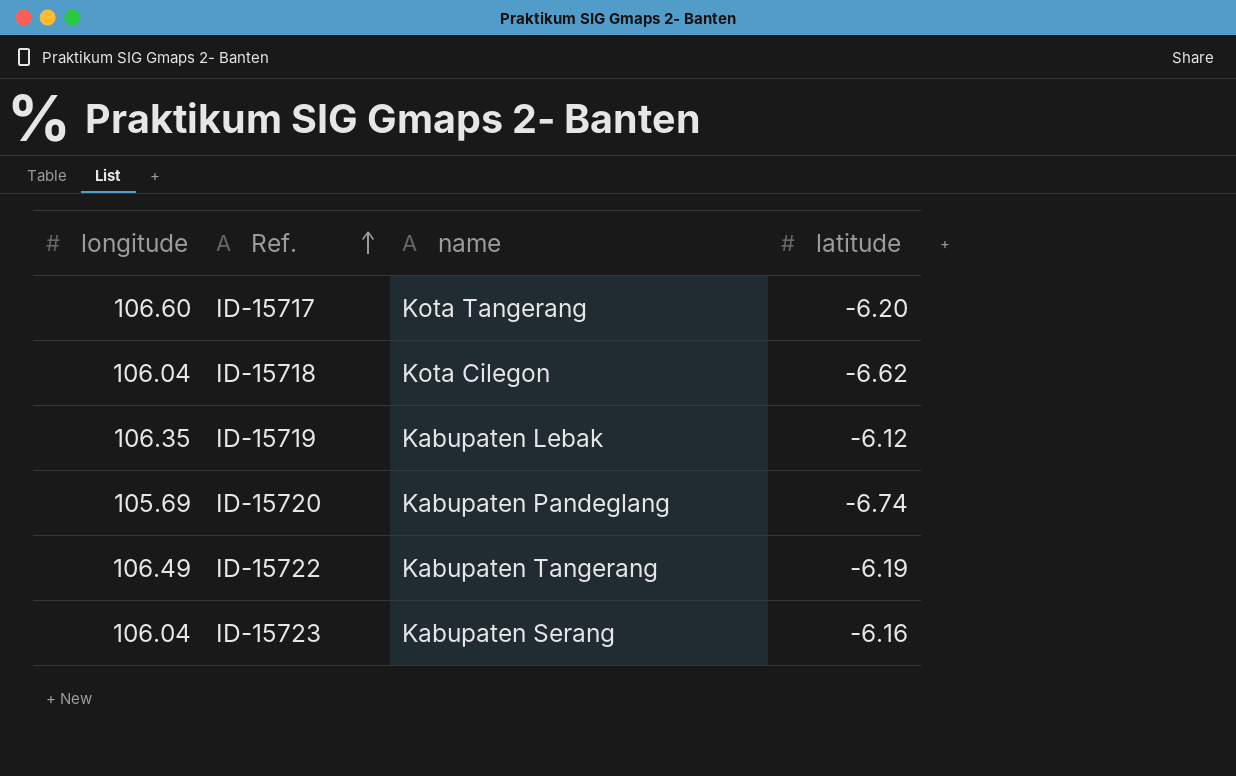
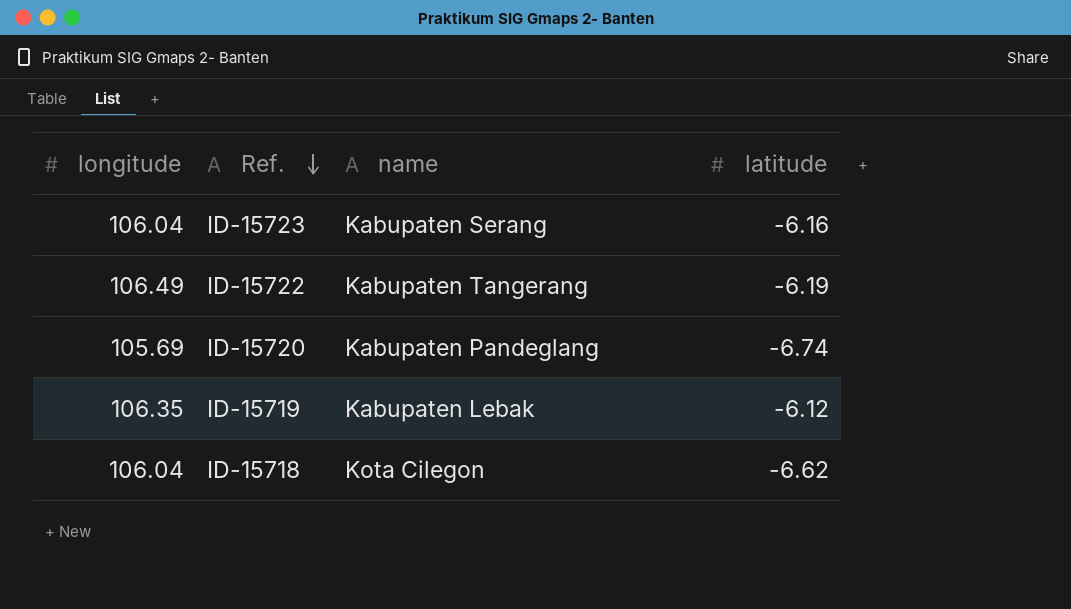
row order: Ref. ascending -> Ref. descending
row ID-15717: 106.60 | Kota Tangerang | -6.20 -> none

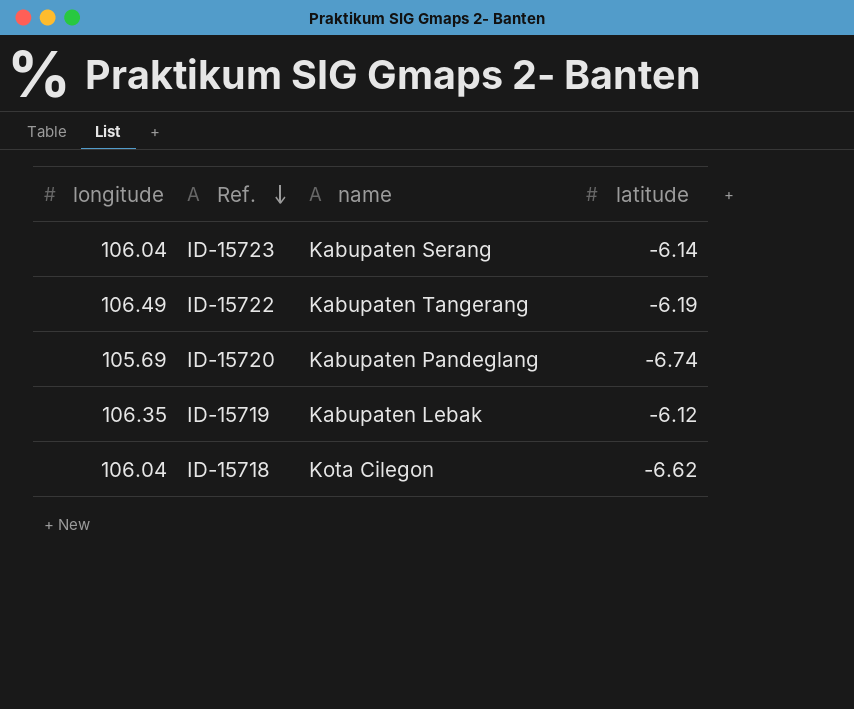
ID-15723 | latitude: -6.16 -> -6.14

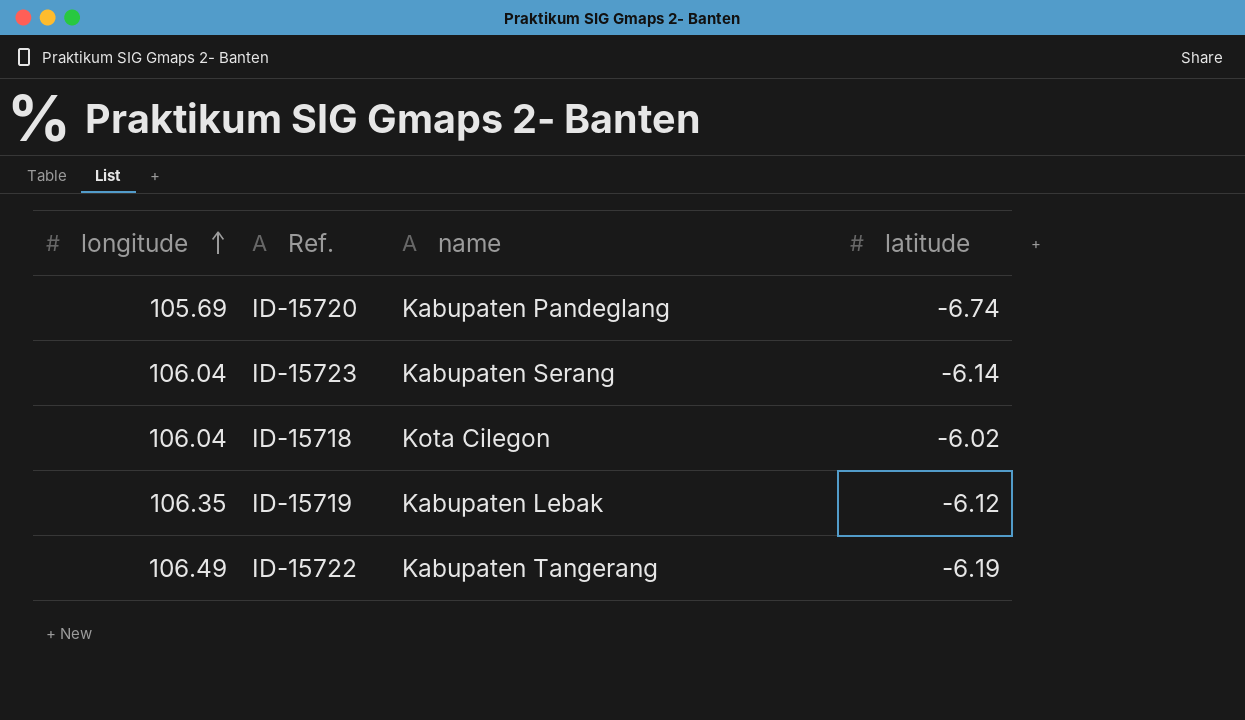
row order: Ref. descending -> longitude ascending
ID-15718 | latitude: -6.62 -> -6.02

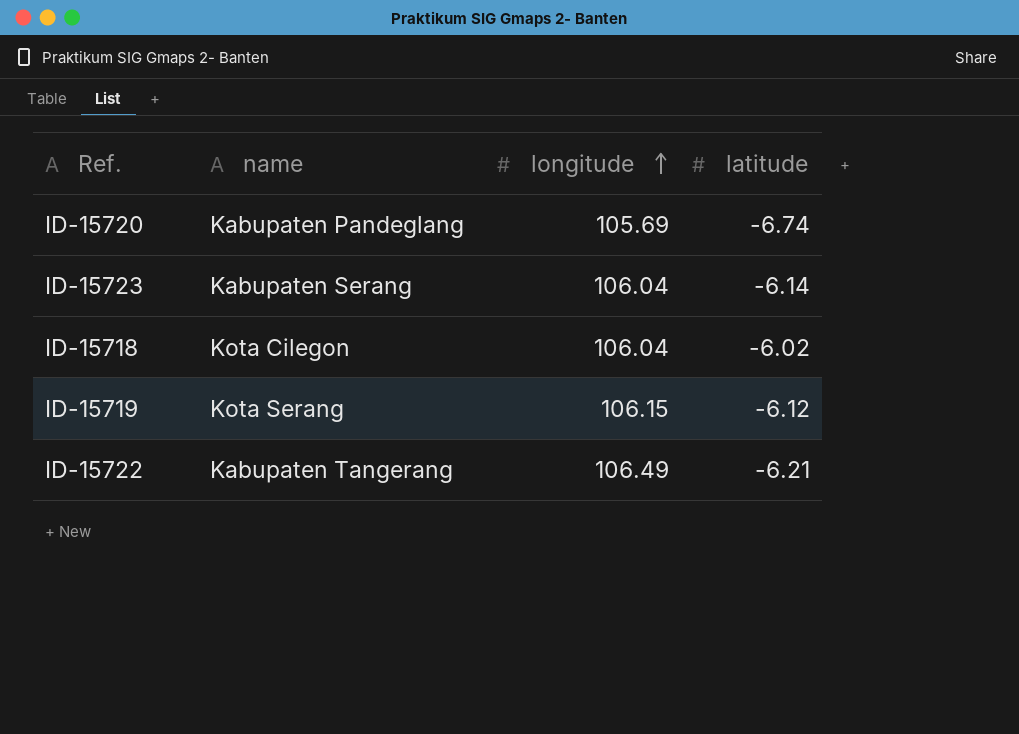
column longitude | position: 1 -> 3
ID-15719 | name: Kabupaten Lebak -> Kota Serang
ID-15719 | longitude: 106.35 -> 106.15
ID-15722 | latitude: -6.19 -> -6.21

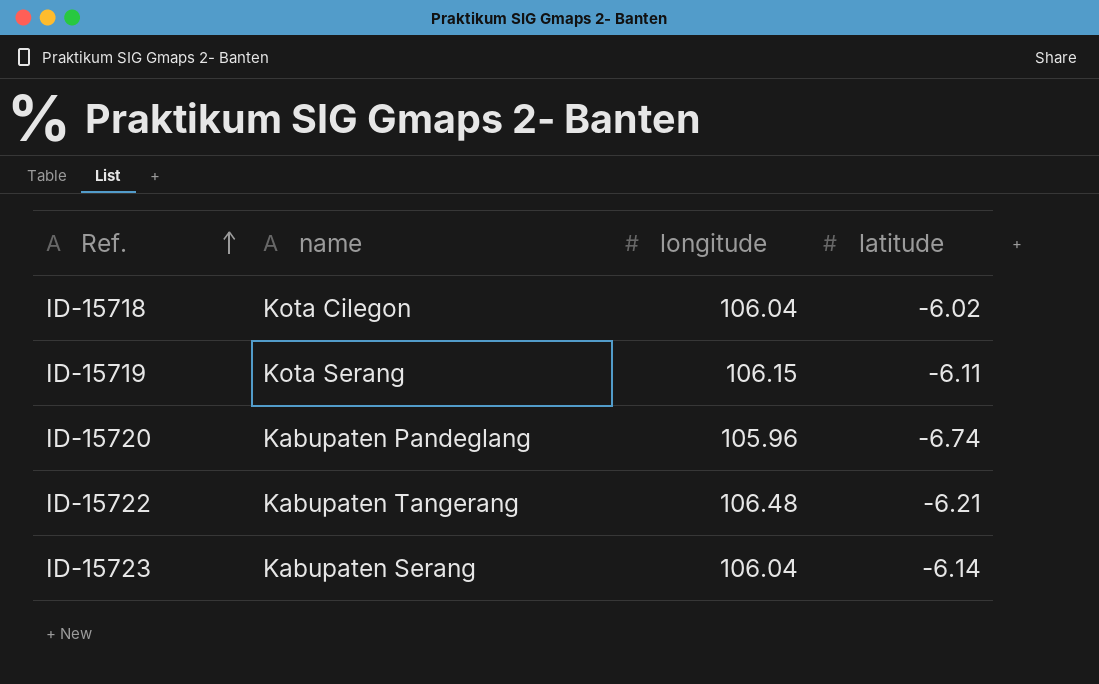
row order: longitude ascending -> Ref. ascending
ID-15719 | latitude: -6.12 -> -6.11
ID-15720 | longitude: 105.69 -> 105.96
ID-15722 | longitude: 106.49 -> 106.48

